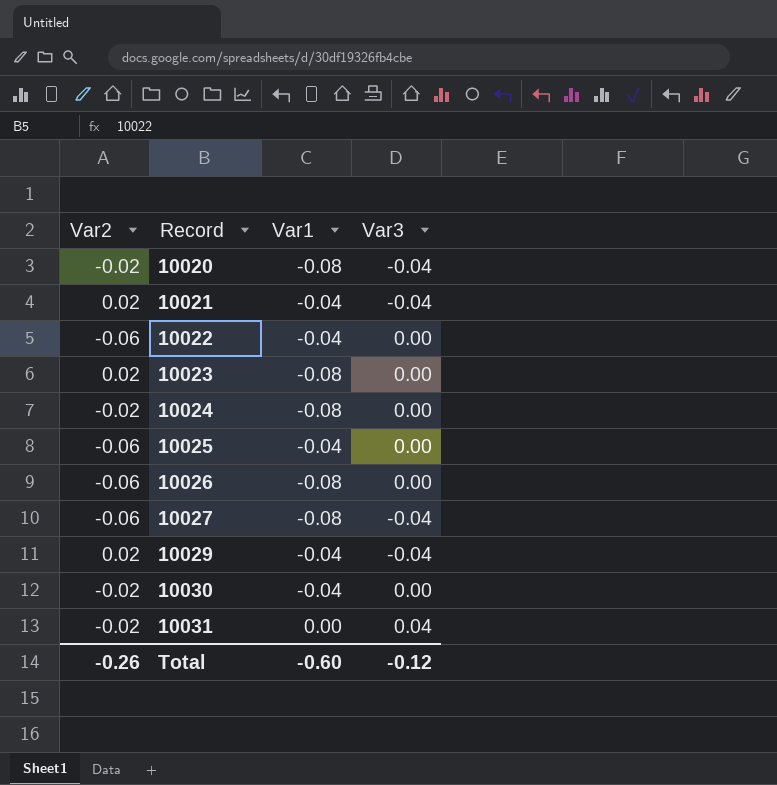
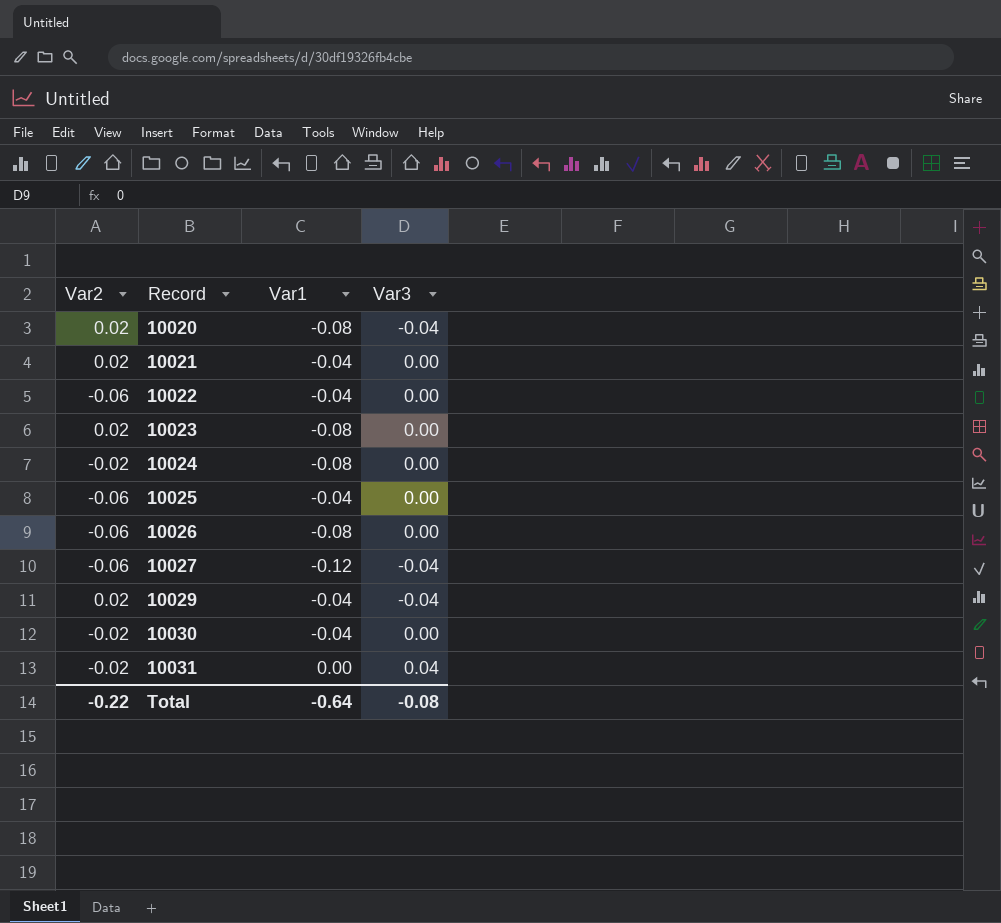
10020 | Var2: -0.02 -> 0.02
10021 | Var3: -0.04 -> 0.00
10027 | Var1: -0.08 -> -0.12
Total | Var2: -0.26 -> -0.22
Total | Var1: -0.60 -> -0.64
Total | Var3: -0.12 -> -0.08

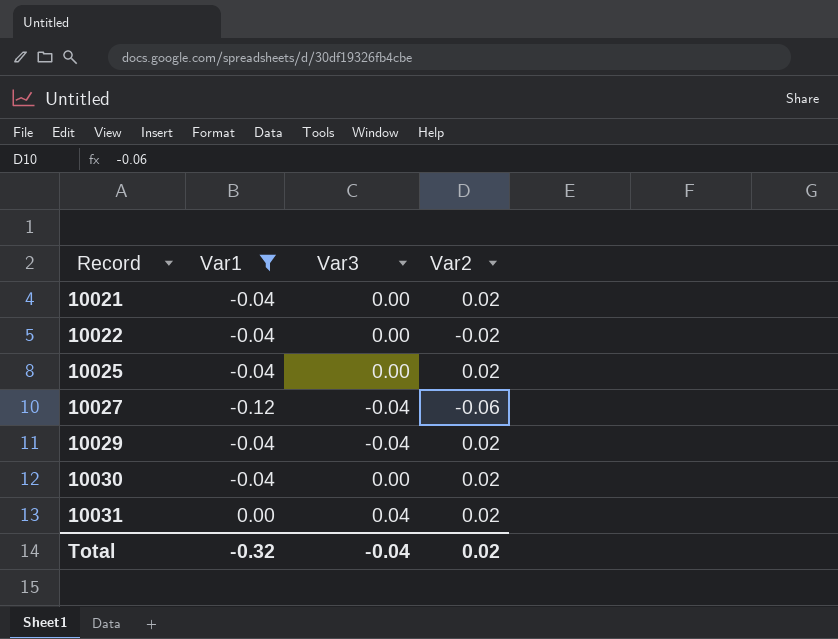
filter: none -> Var1 != -0.08
column Var2 | position: 1 -> 4
10022 | Var2: -0.06 -> -0.02
10025 | Var2: -0.06 -> 0.02
10030 | Var2: -0.02 -> 0.02
10031 | Var2: -0.02 -> 0.02
Total | Var1: -0.64 -> -0.32
Total | Var3: -0.08 -> -0.04
Total | Var2: -0.22 -> 0.02

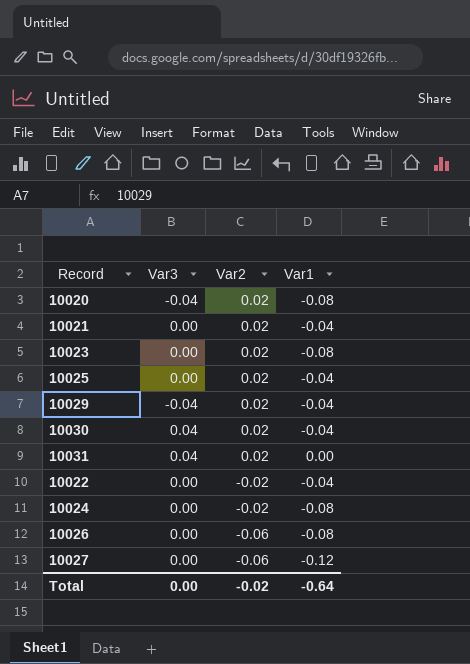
filter: Var1 != -0.08 -> none
row order: Record ascending -> Var2 descending
column Var1 | position: 2 -> 4
10030 | Var3: 0.00 -> 0.04
10027 | Var3: -0.04 -> 0.00
Total | Var3: -0.04 -> 0.00
Total | Var2: 0.02 -> -0.02
Total | Var1: -0.32 -> -0.64

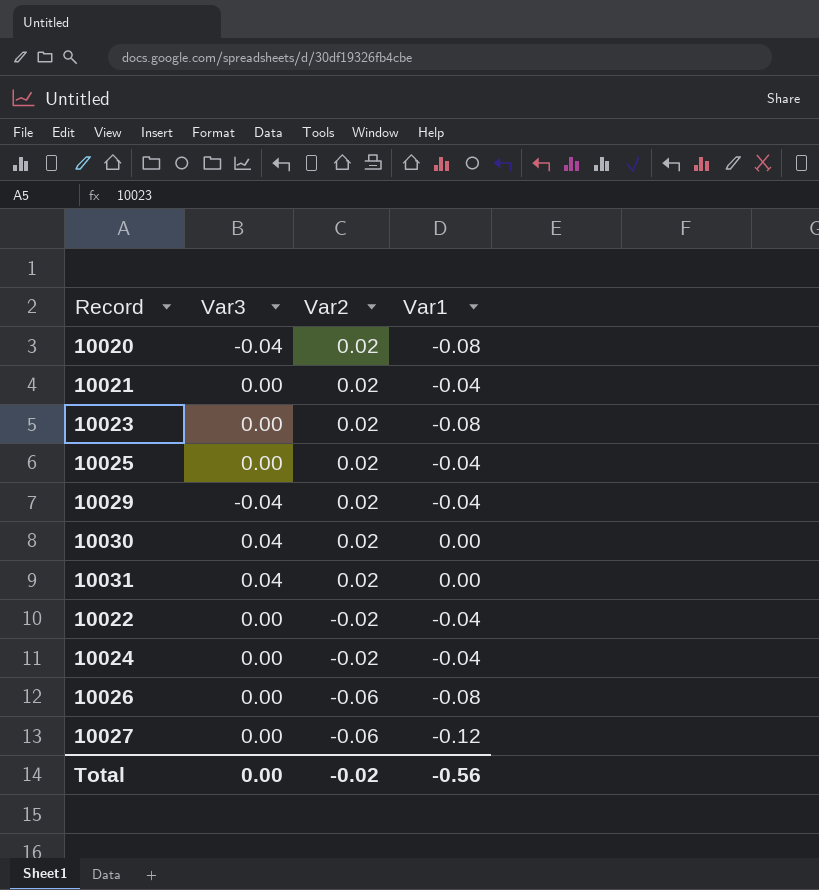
10030 | Var1: -0.04 -> 0.00
10024 | Var1: -0.08 -> -0.04
Total | Var1: -0.64 -> -0.56

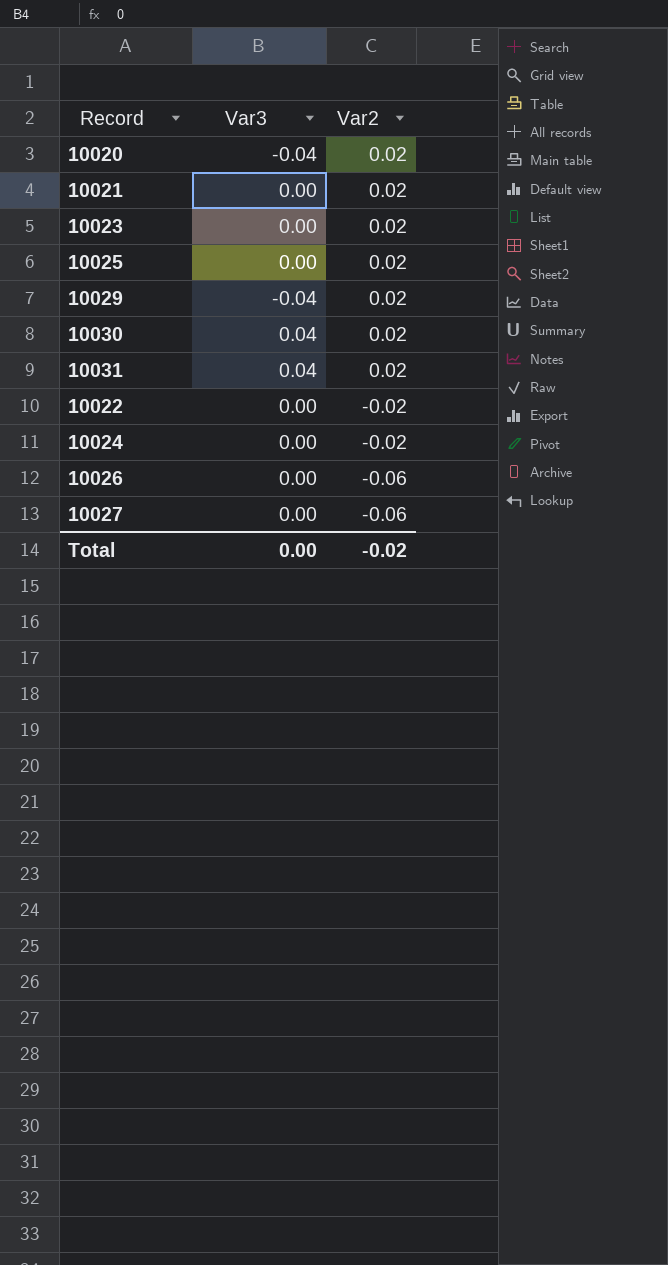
column Var1 | position: 4 -> none

